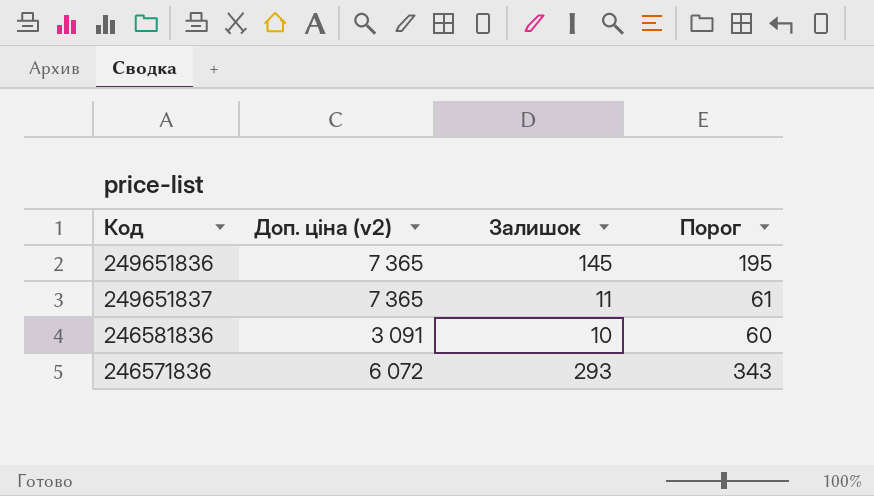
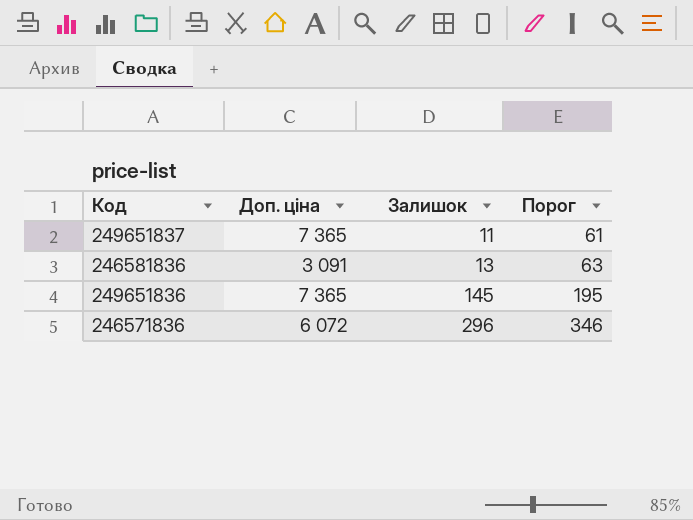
row order: none -> Залишок ascending
column name: Доп. ціна (v2) -> Доп. ціна
246581836 | Залишок: 10 -> 13
246581836 | Порог: 60 -> 63
246571836 | Залишок: 293 -> 296
246571836 | Порог: 343 -> 346

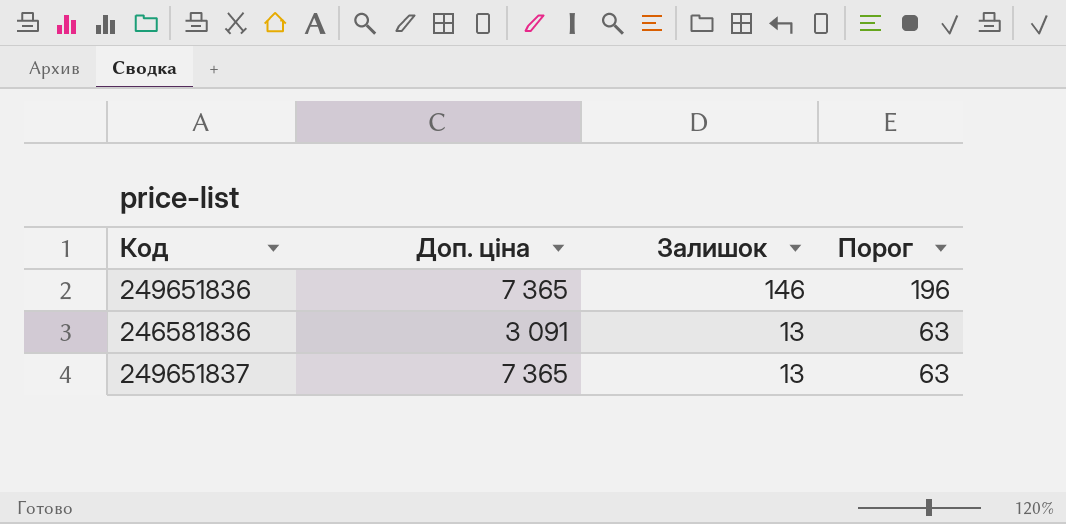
row order: Залишок ascending -> Залишок descending
row 246571836: 6 072 | 296 | 346 -> none
249651836 | Залишок: 145 -> 146
249651836 | Порог: 195 -> 196
249651837 | Залишок: 11 -> 13
249651837 | Порог: 61 -> 63

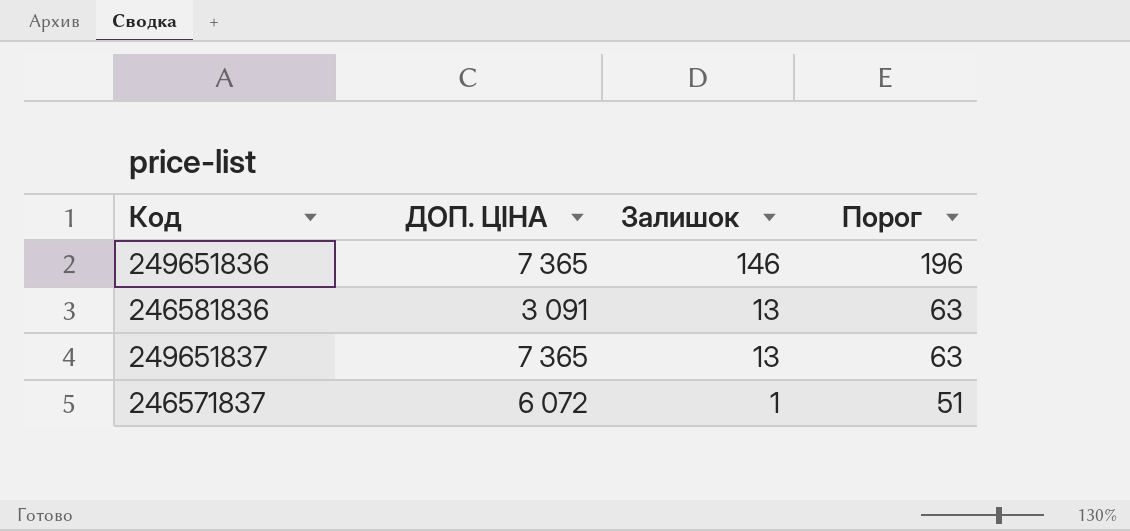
column name: Доп. ціна -> ДОП. ЦІНА
row 246571837: none -> 6 072 | 1 | 51

